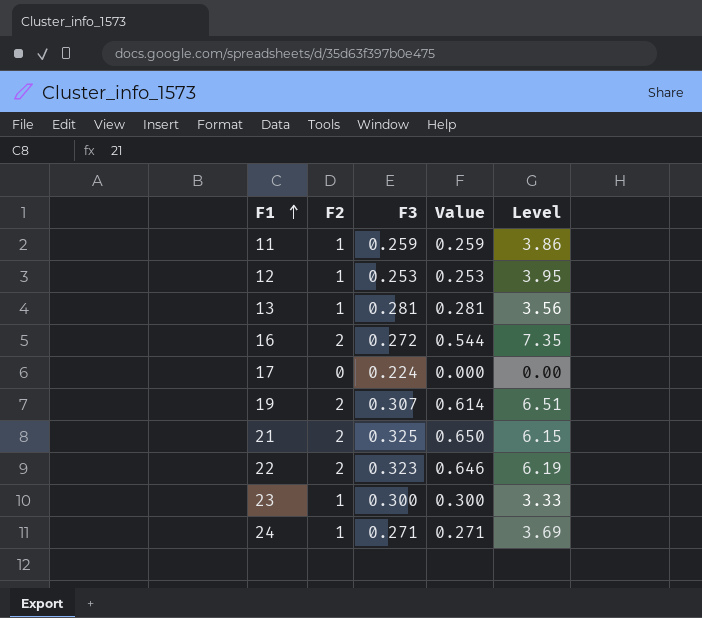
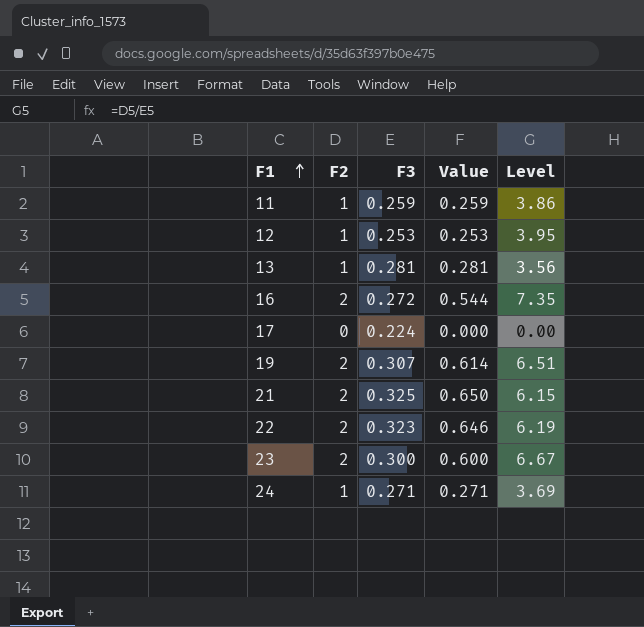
23 | F2: 1 -> 2
23 | Value: 0.300 -> 0.600
23 | Level: 3.33 -> 6.67

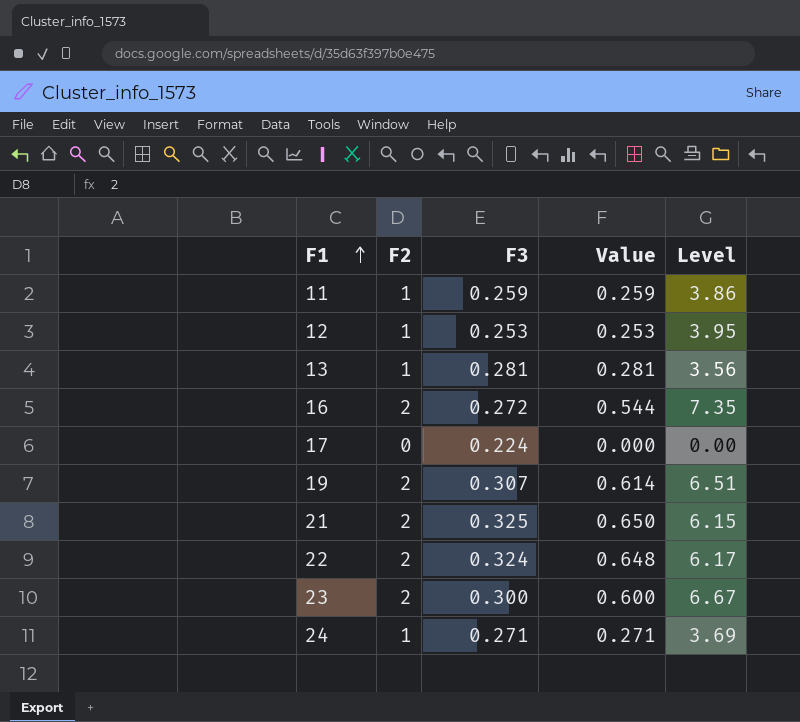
22 | F3: 0.323 -> 0.324
22 | Value: 0.646 -> 0.648
22 | Level: 6.19 -> 6.17

